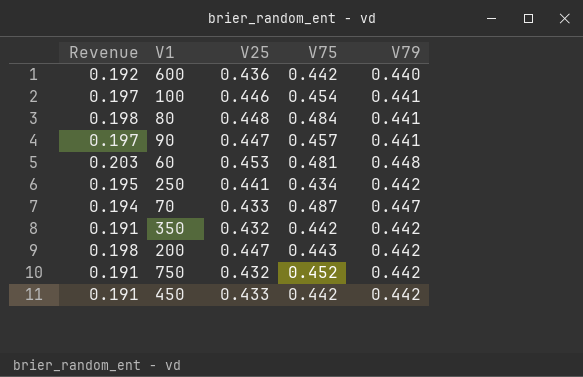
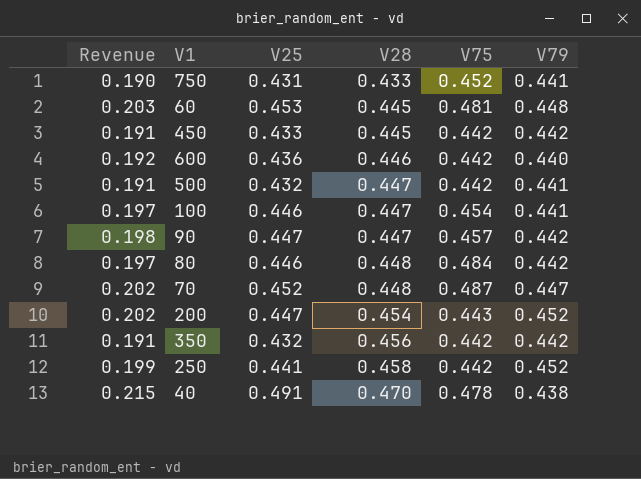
row order: none -> V28 ascending
column V28 | position: none -> 4
750 | Revenue: 0.191 -> 0.190
750 | V25: 0.432 -> 0.431
750 | V79: 0.442 -> 0.441
row 500: none -> 0.191 | 0.432 | 0.447 | 0.442 | 0.441
90 | Revenue: 0.197 -> 0.198
90 | V79: 0.441 -> 0.442
80 | Revenue: 0.198 -> 0.197
80 | V25: 0.448 -> 0.446
80 | V79: 0.441 -> 0.442
70 | Revenue: 0.194 -> 0.202
70 | V25: 0.433 -> 0.452
200 | Revenue: 0.198 -> 0.202
200 | V79: 0.442 -> 0.452
250 | Revenue: 0.195 -> 0.199
250 | V75: 0.434 -> 0.442
250 | V79: 0.442 -> 0.452
row 40: none -> 0.215 | 0.491 | 0.470 | 0.478 | 0.438

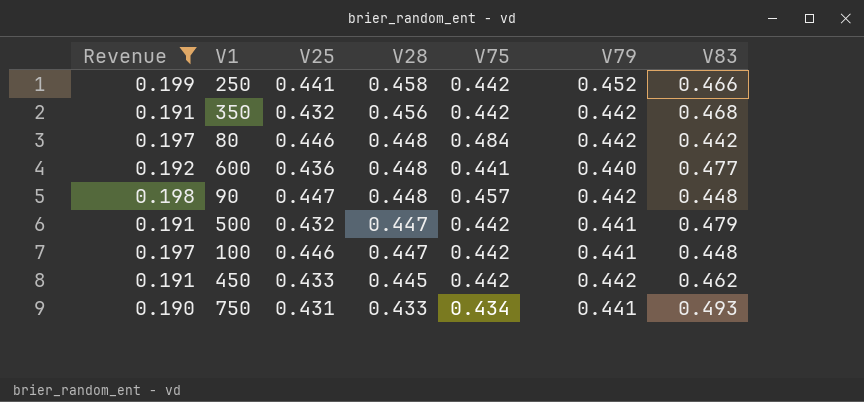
filter: none -> Revenue <= 0.199
row order: V28 ascending -> V28 descending
column V83 | position: none -> 7
600 | V28: 0.446 -> 0.448
600 | V75: 0.442 -> 0.441
90 | V28: 0.447 -> 0.448
100 | V75: 0.454 -> 0.442
750 | V75: 0.452 -> 0.434

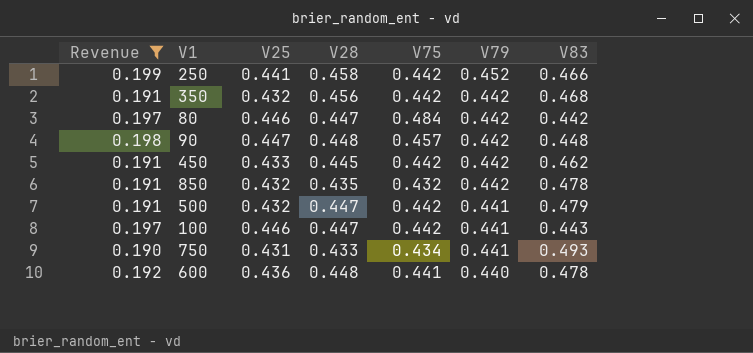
row order: V28 descending -> V79 descending
80 | V28: 0.448 -> 0.447
row 850: none -> 0.191 | 0.432 | 0.435 | 0.432 | 0.442 | 0.478
100 | V83: 0.448 -> 0.443
600 | V83: 0.477 -> 0.478

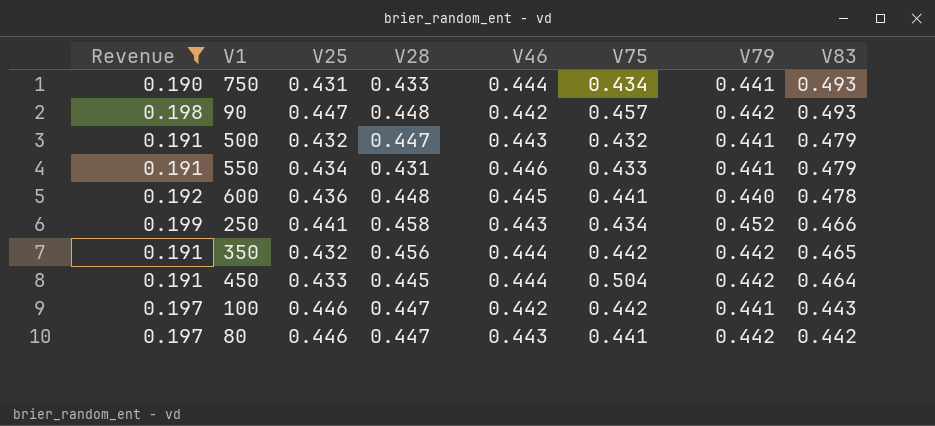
row order: V79 descending -> V83 descending
column V46 | position: none -> 5
row 850: 0.191 | 0.432 | 0.435 | 0.432 | 0.442 | 0.478 -> none
90 | V83: 0.448 -> 0.493
500 | V75: 0.442 -> 0.432
row 550: none -> 0.191 | 0.434 | 0.431 | 0.446 | 0.433 | 0.441 | 0.479
250 | V75: 0.442 -> 0.434
350 | V83: 0.468 -> 0.465
450 | V75: 0.442 -> 0.504
450 | V83: 0.462 -> 0.464
80 | V75: 0.484 -> 0.441

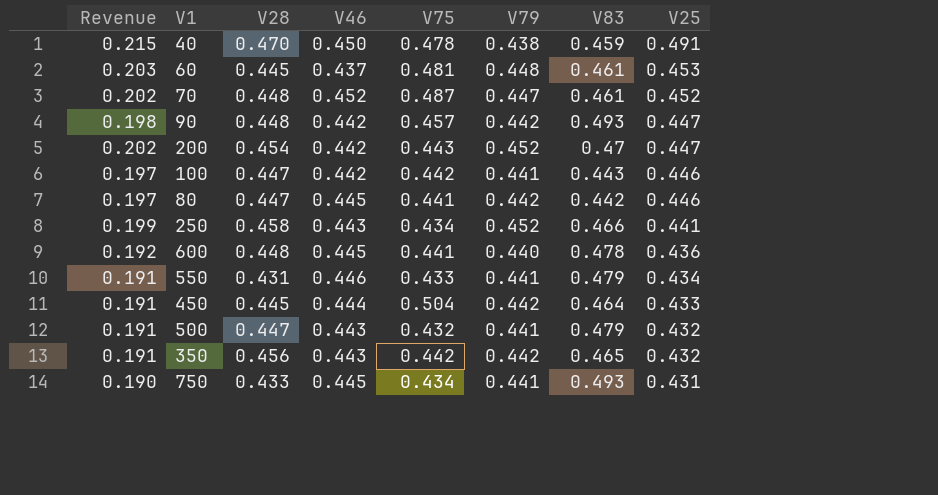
filter: Revenue <= 0.199 -> none
row order: V83 descending -> V25 descending
column V25 | position: 3 -> 8
80 | V46: 0.443 -> 0.445
350 | V46: 0.444 -> 0.443
750 | V46: 0.444 -> 0.445

